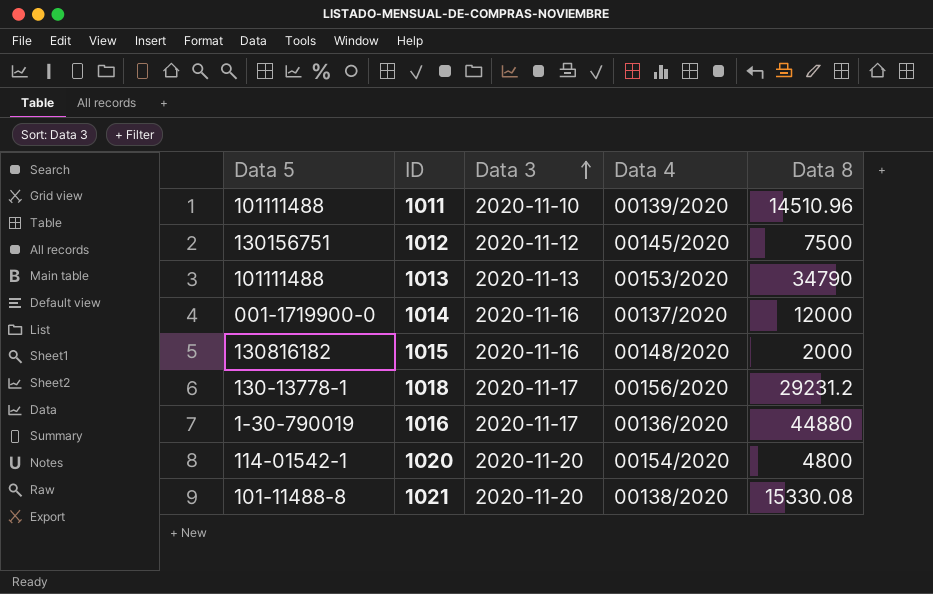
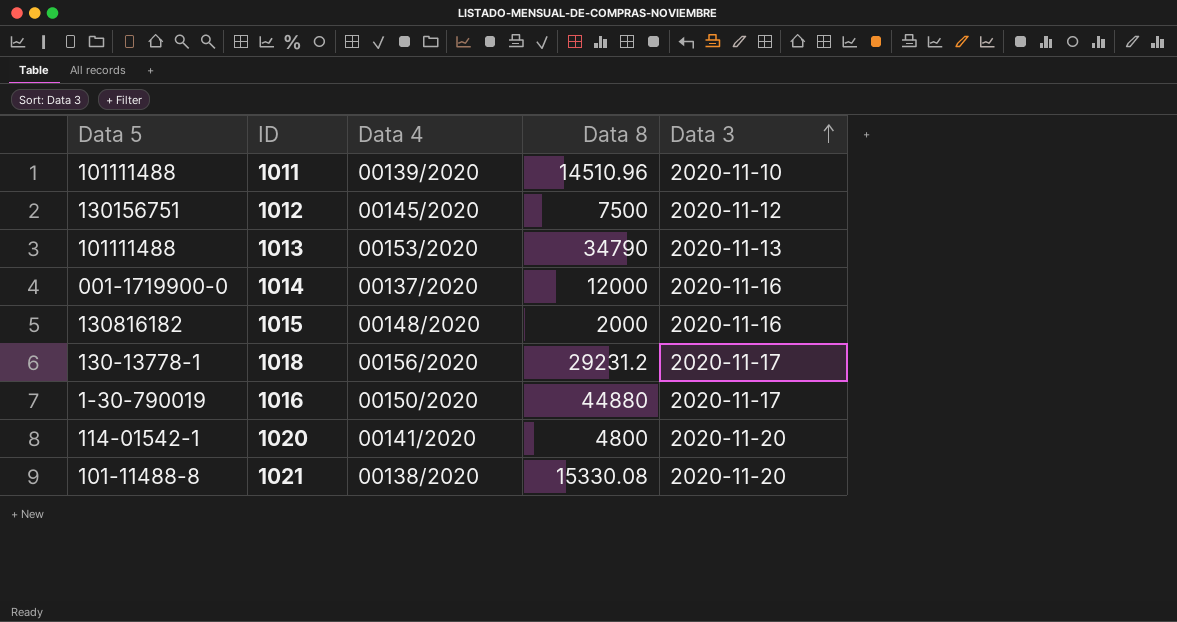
column Data 3 | position: 3 -> 5
1016 | Data 4: 00136/2020 -> 00150/2020
1020 | Data 4: 00154/2020 -> 00141/2020

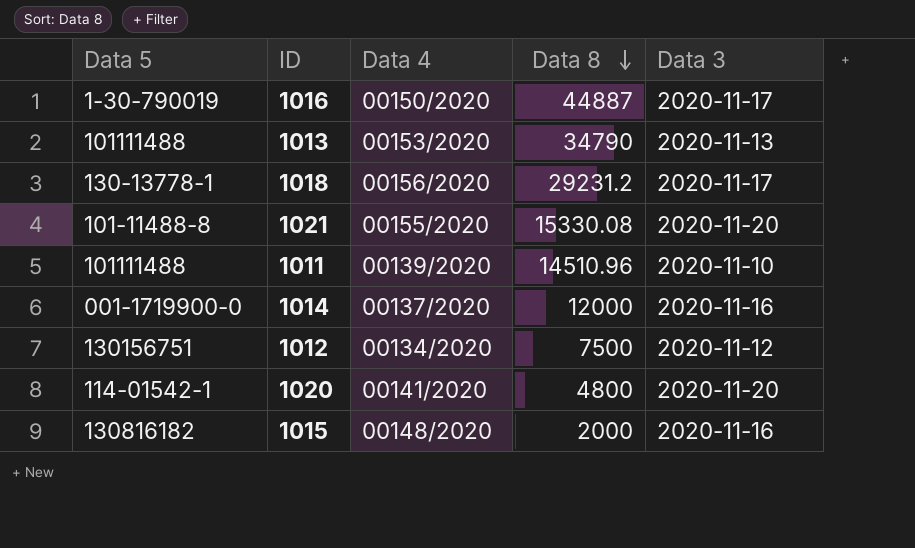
row order: Data 3 ascending -> Data 8 descending
1016 | Data 8: 44880 -> 44887
1021 | Data 4: 00138/2020 -> 00155/2020
1012 | Data 4: 00145/2020 -> 00134/2020

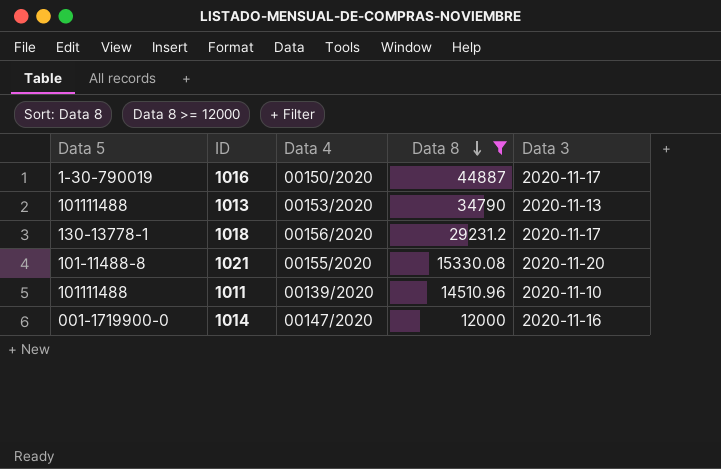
filter: none -> Data 8 >= 12000
1014 | Data 4: 00137/2020 -> 00147/2020

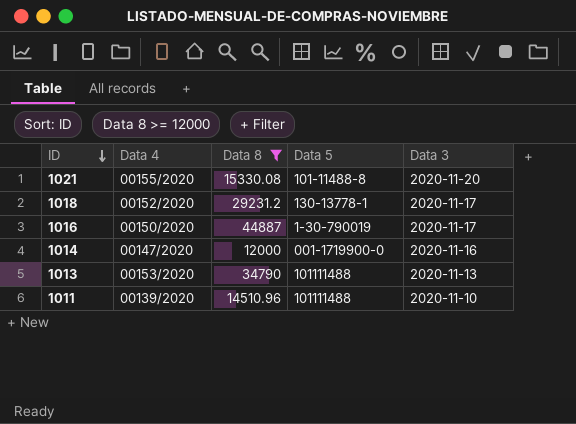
row order: Data 8 descending -> ID descending
column Data 5 | position: 1 -> 4
1018 | Data 4: 00156/2020 -> 00152/2020

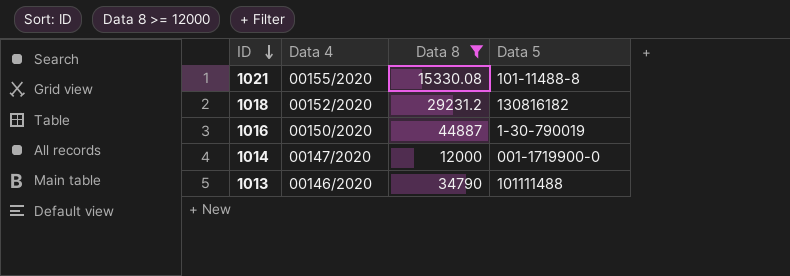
column Data 3 | position: 5 -> none
row 1011: 00139/2020 | 14510.96 | 101111488 | 2020-11-10 -> none
1018 | Data 5: 130-13778-1 -> 130816182
1013 | Data 4: 00153/2020 -> 00146/2020

